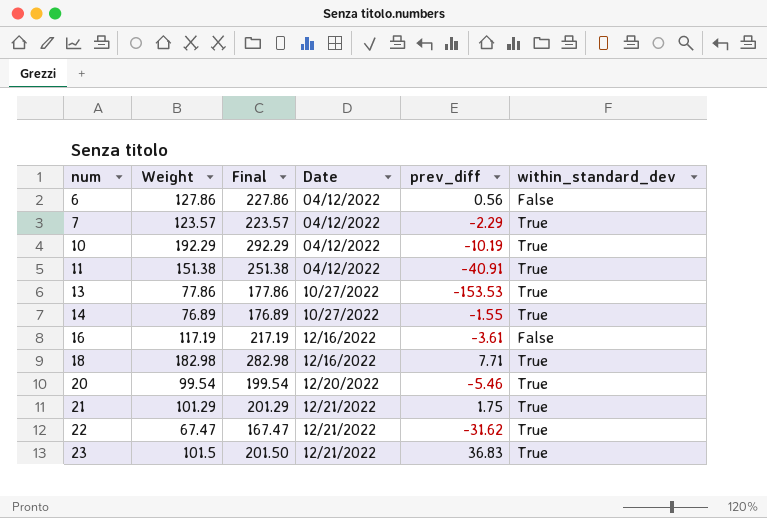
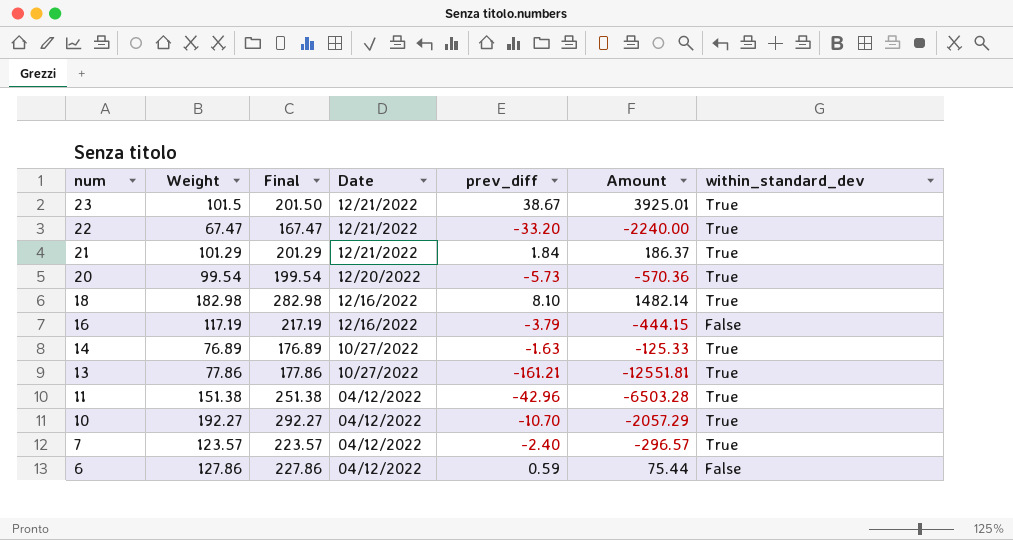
row order: num ascending -> num descending
column Amount | formula: none -> [Weight] * [prev_diff]
23 | prev_diff: 36.83 -> 38.67
22 | prev_diff: -31.62 -> -33.20
21 | prev_diff: 1.75 -> 1.84
20 | prev_diff: -5.46 -> -5.73
18 | prev_diff: 7.71 -> 8.10
16 | prev_diff: -3.61 -> -3.79
14 | prev_diff: -1.55 -> -1.63
13 | prev_diff: -153.53 -> -161.21
11 | prev_diff: -40.91 -> -42.96
10 | Weight: 192.29 -> 192.27
10 | Final: 292.29 -> 292.27
10 | prev_diff: -10.19 -> -10.70
7 | prev_diff: -2.29 -> -2.40
6 | prev_diff: 0.56 -> 0.59

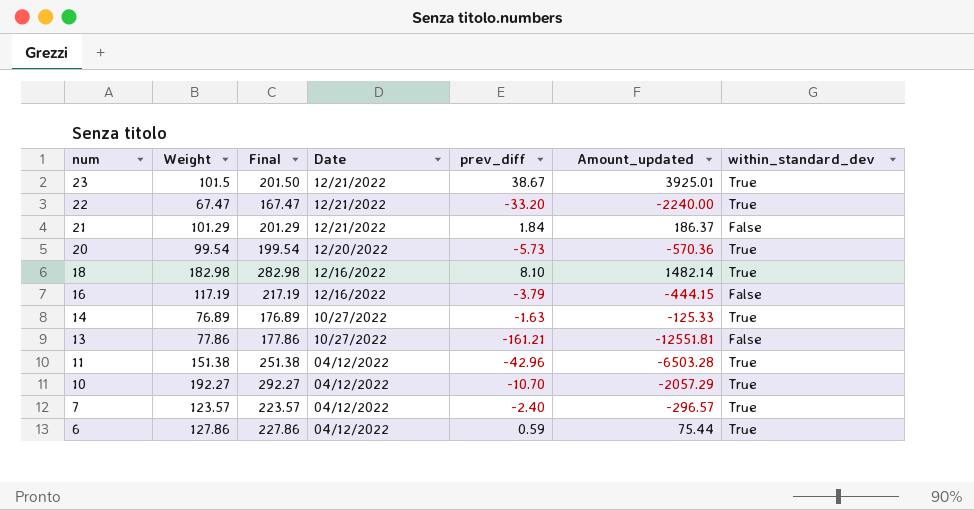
column name: Amount -> Amount_updated
21 | within_standard_dev: True -> False
13 | within_standard_dev: True -> False
6 | within_standard_dev: False -> True

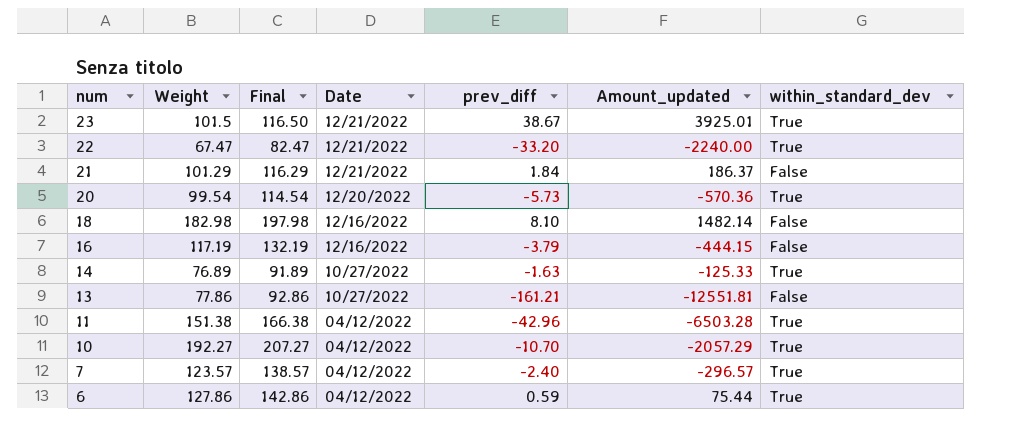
column Final | formula: [Weight] + 100 -> [Weight] + 15
18 | within_standard_dev: True -> False

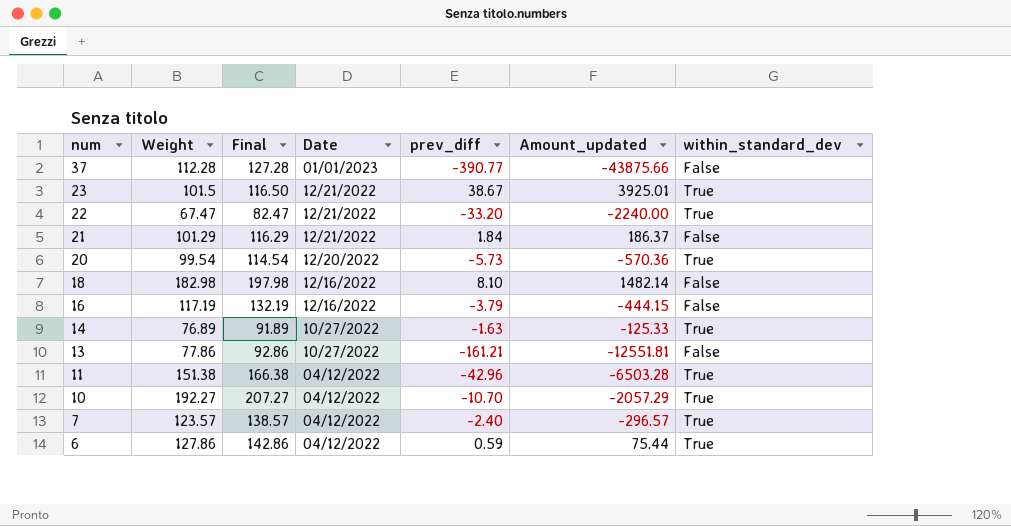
row 37: none -> 112.28 | 127.28 | 01/01/2023 | -390.77 | -43875.66 | False

